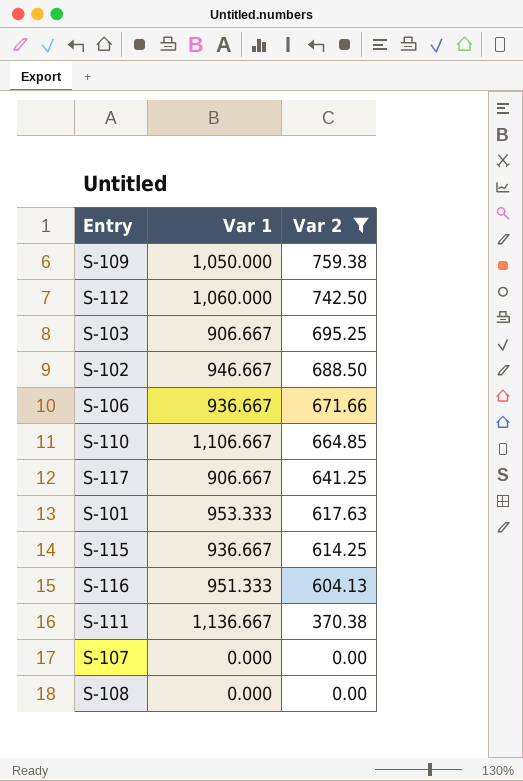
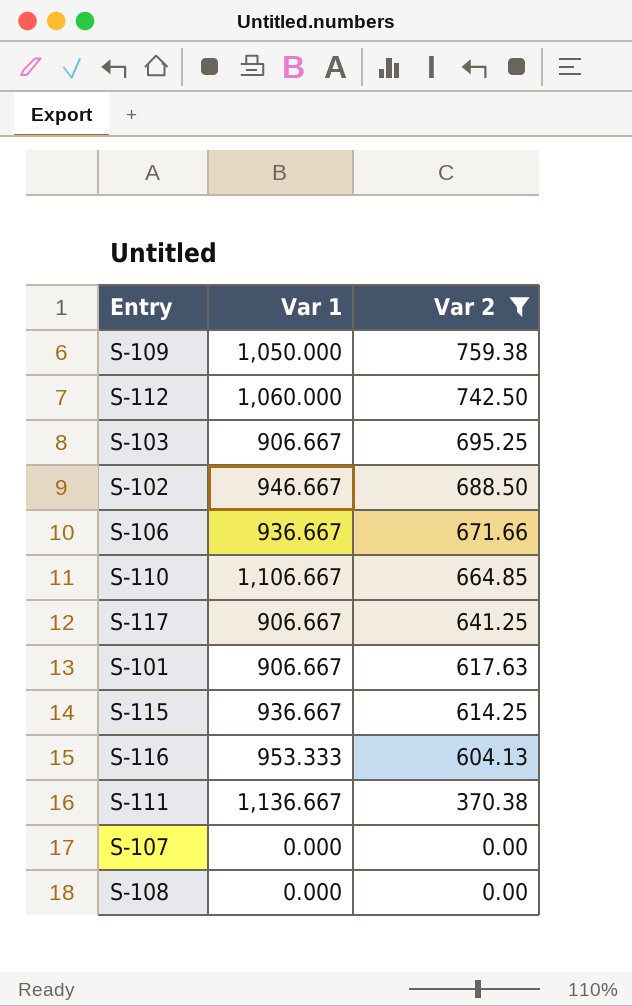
S-101 | Var 1: 953.333 -> 906.667
S-116 | Var 1: 951.333 -> 953.333

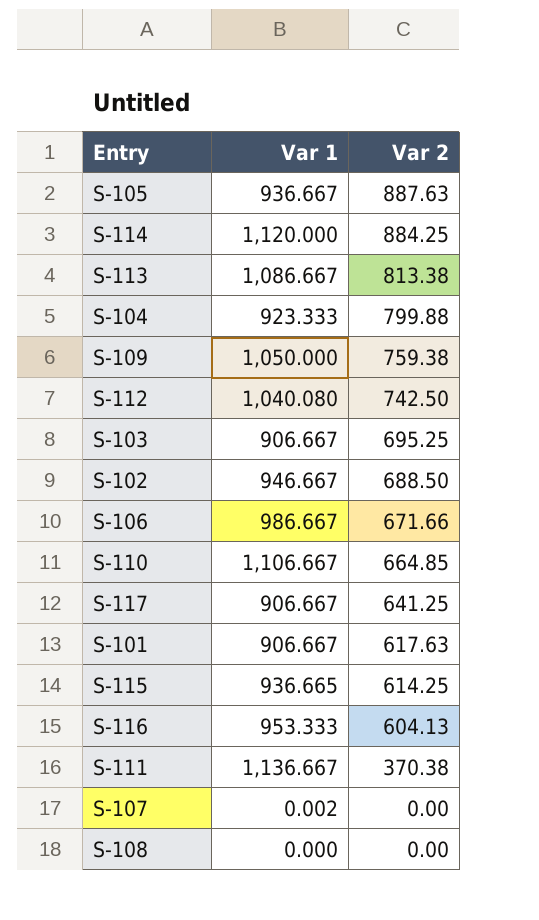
filter: Var 2 <= 759.38 -> none
S-112 | Var 1: 1,060.000 -> 1,040.080
S-106 | Var 1: 936.667 -> 986.667
S-115 | Var 1: 936.667 -> 936.665
S-107 | Var 1: 0.000 -> 0.002

